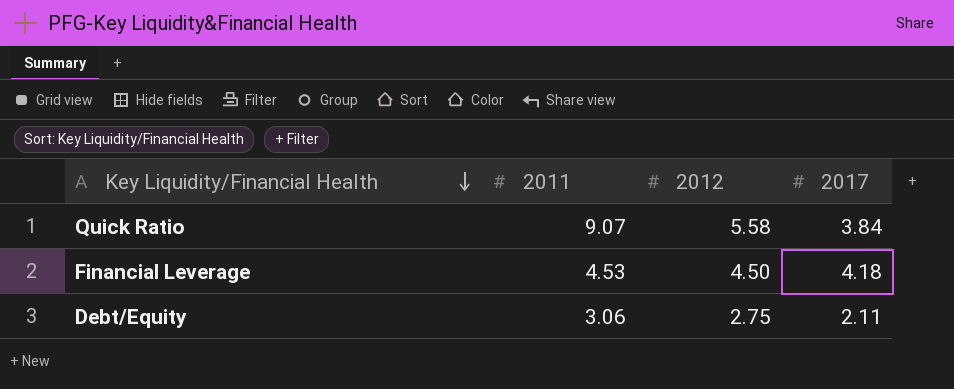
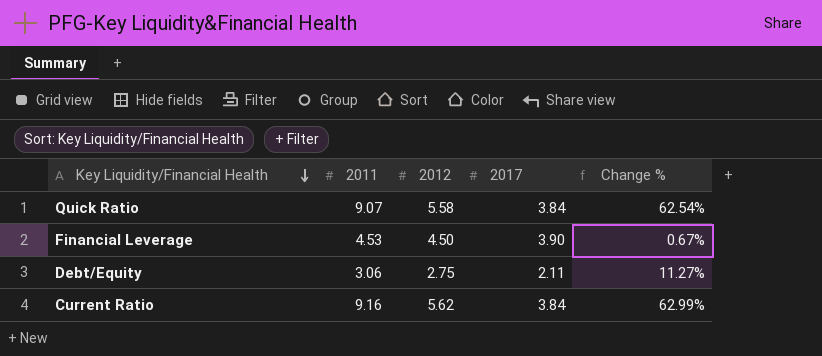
column Change % | formula: none -> ([2011] - [2012]) / [2012]
Financial Leverage | 2017: 4.18 -> 3.90
row Current Ratio: none -> 9.16 | 5.62 | 3.84 | 62.99%

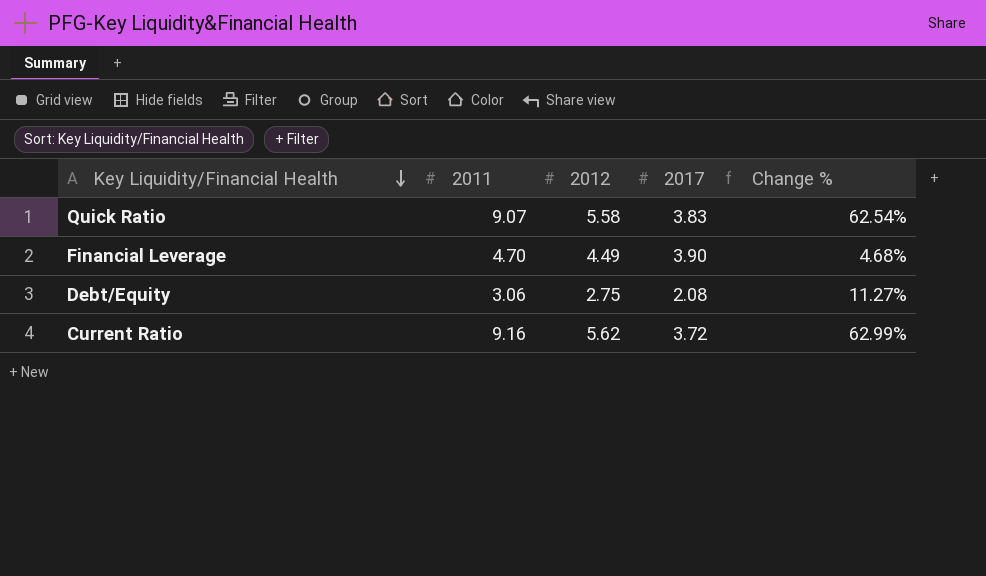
Quick Ratio | 2017: 3.84 -> 3.83
Financial Leverage | 2011: 4.53 -> 4.70
Financial Leverage | 2012: 4.50 -> 4.49
Financial Leverage | Change %: 0.67% -> 4.68%
Debt/Equity | 2017: 2.11 -> 2.08
Current Ratio | 2017: 3.84 -> 3.72

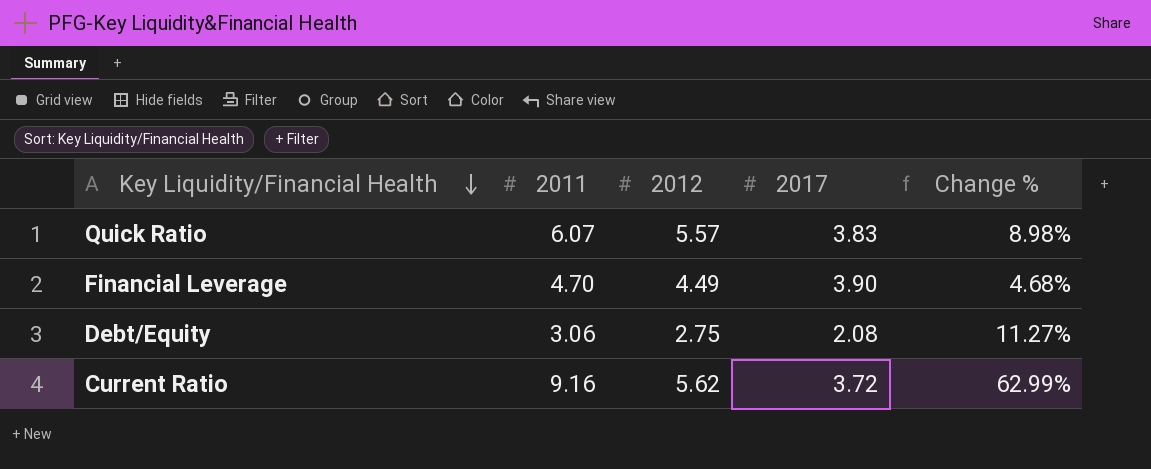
Quick Ratio | 2011: 9.07 -> 6.07
Quick Ratio | 2012: 5.58 -> 5.57
Quick Ratio | Change %: 62.54% -> 8.98%

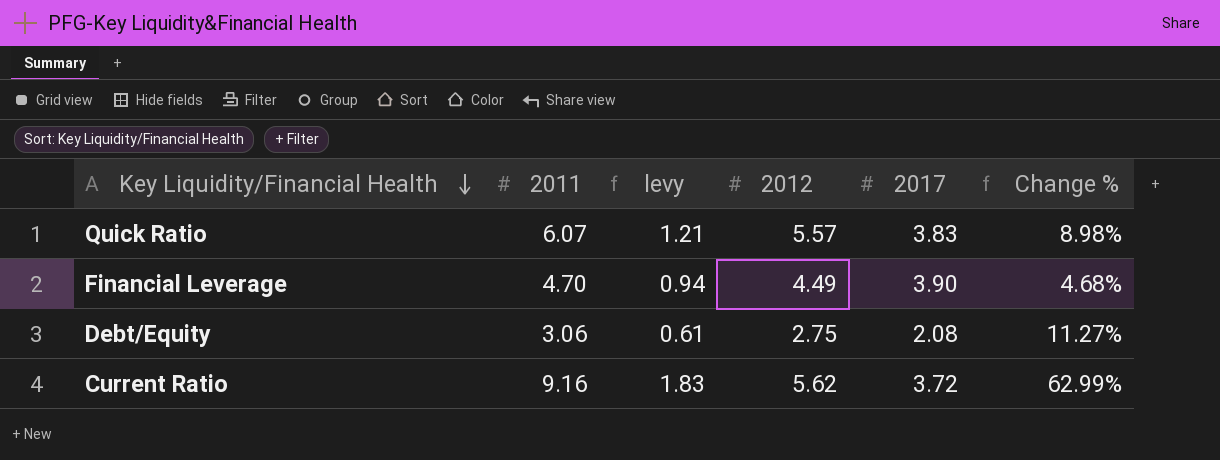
column levy | formula: none -> [2011] * 0.2

